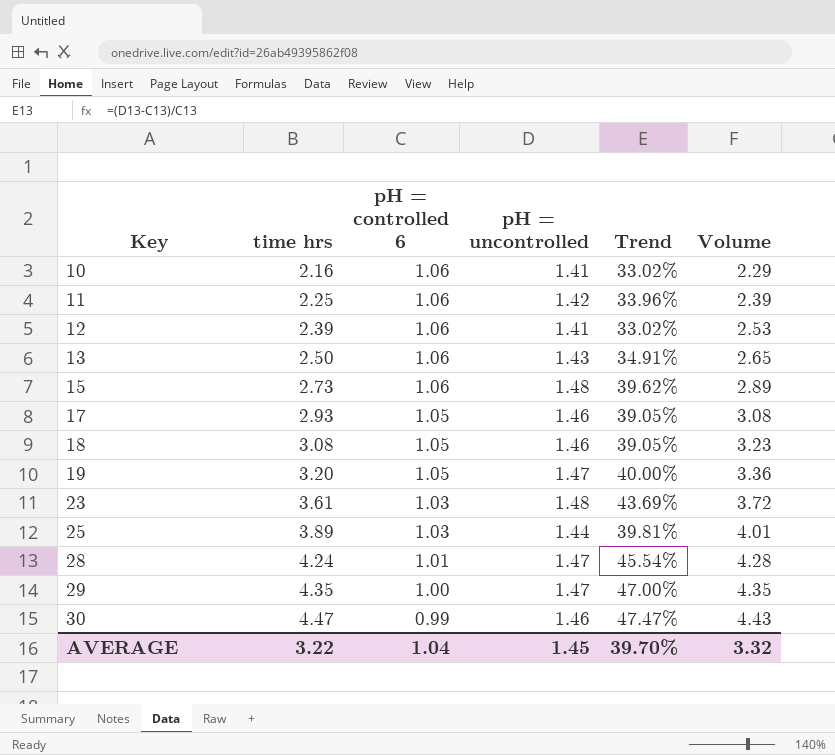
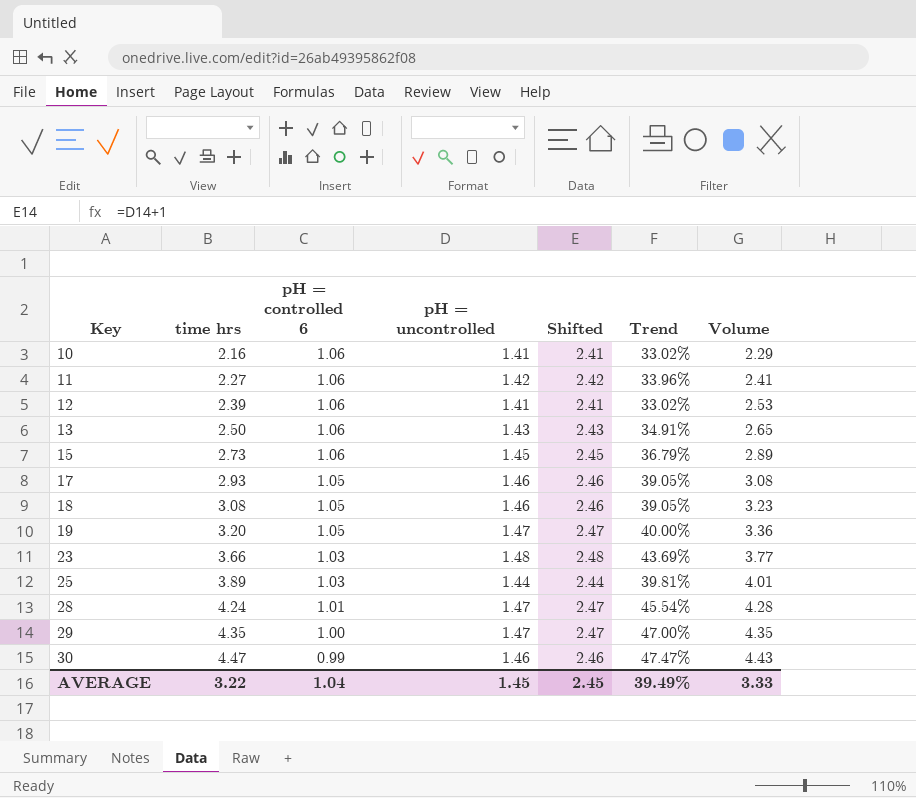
column Shifted | formula: none -> [pH = uncontrolled] + 1
11 | time hrs: 2.25 -> 2.27
11 | Volume: 2.39 -> 2.41
15 | pH = uncontrolled: 1.48 -> 1.45
15 | Trend: 39.62% -> 36.79%
23 | time hrs: 3.61 -> 3.66
23 | Volume: 3.72 -> 3.77
AVERAGE | Trend: 39.70% -> 39.49%
AVERAGE | Volume: 3.32 -> 3.33

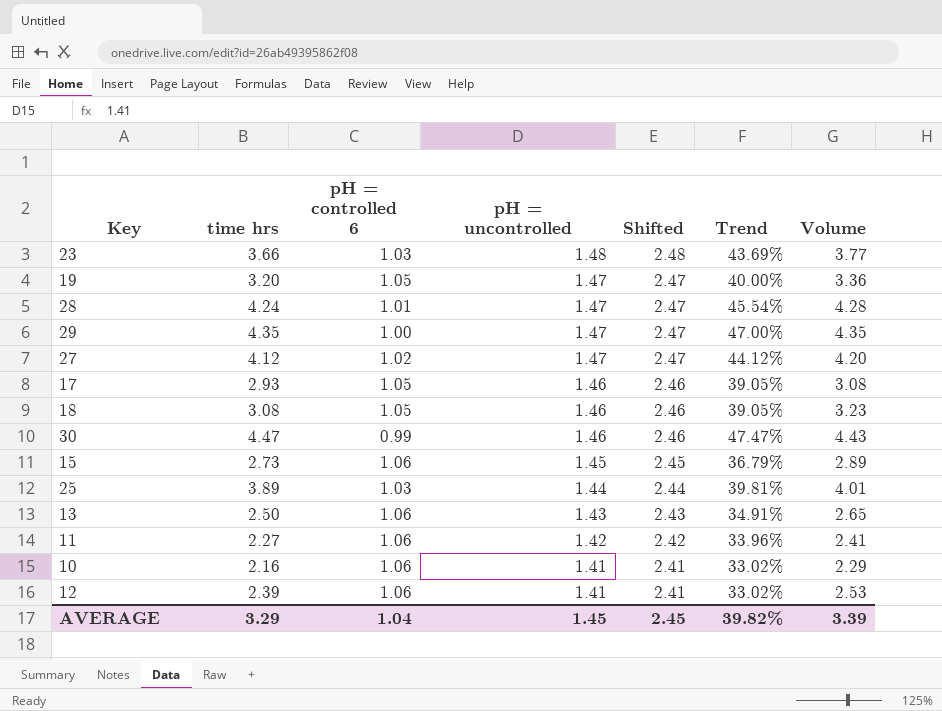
row order: Key ascending -> pH = uncontrolled descending
row 27: none -> 4.12 | 1.02 | 1.47 | 2.47 | 44.12% | 4.20
AVERAGE | time hrs: 3.22 -> 3.29
AVERAGE | Trend: 39.49% -> 39.82%
AVERAGE | Volume: 3.33 -> 3.39

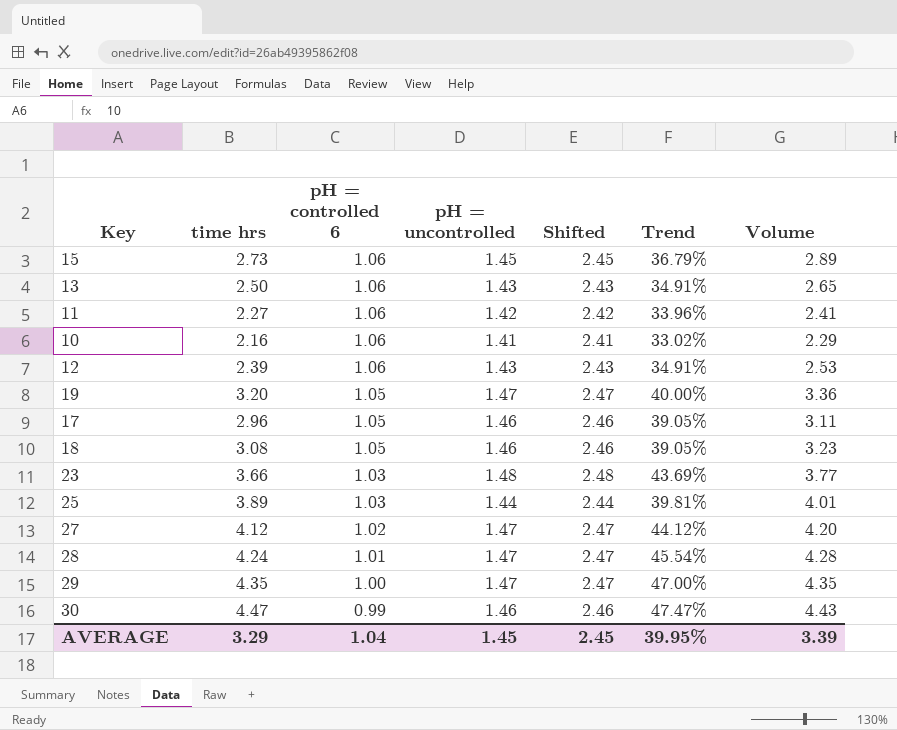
row order: pH = uncontrolled descending -> pH = controlled 6 descending
12 | pH = uncontrolled: 1.41 -> 1.43
12 | Shifted: 2.41 -> 2.43
12 | Trend: 33.02% -> 34.91%
17 | time hrs: 2.93 -> 2.96
17 | Volume: 3.08 -> 3.11
AVERAGE | Trend: 39.82% -> 39.95%

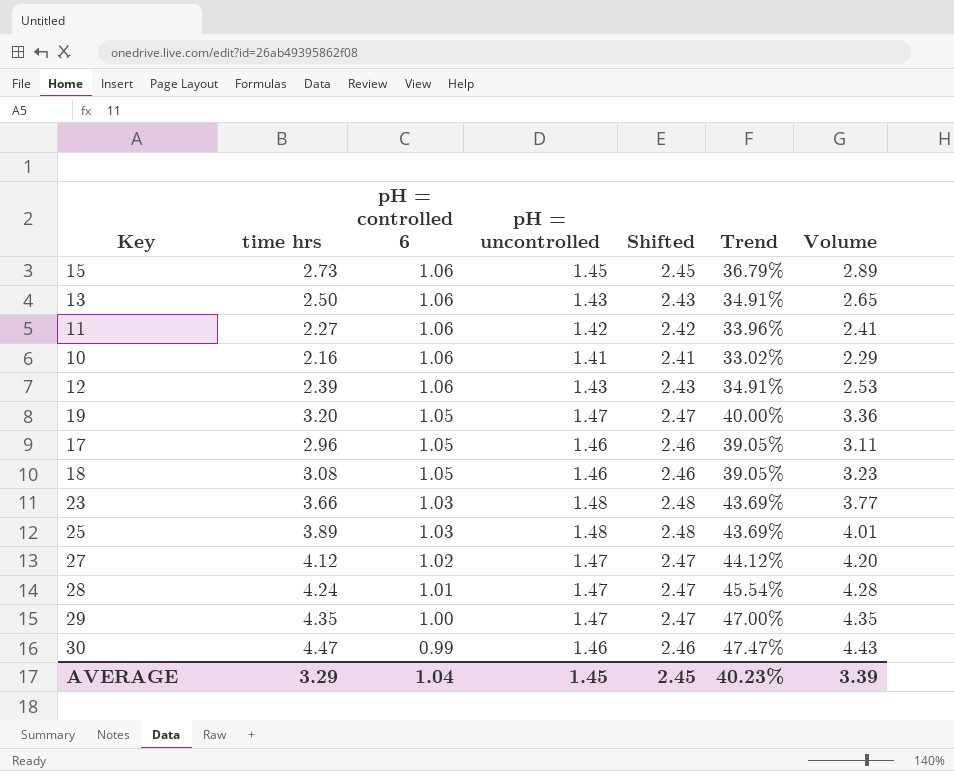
25 | pH = uncontrolled: 1.44 -> 1.48
25 | Shifted: 2.44 -> 2.48
25 | Trend: 39.81% -> 43.69%
AVERAGE | Trend: 39.95% -> 40.23%

